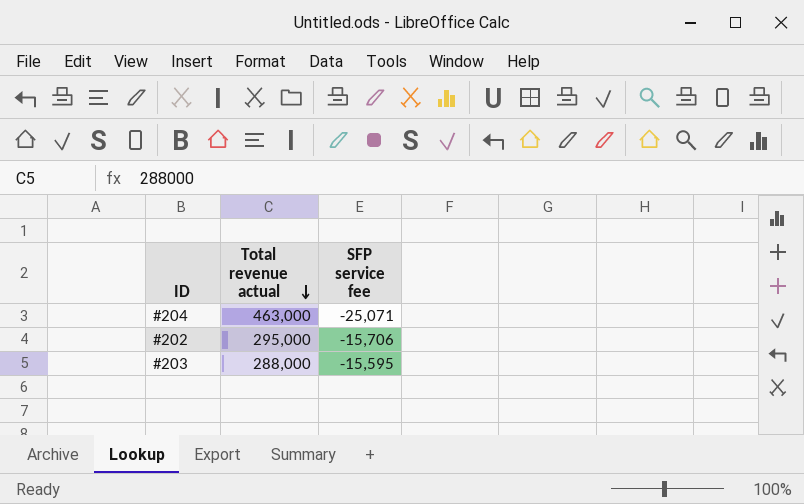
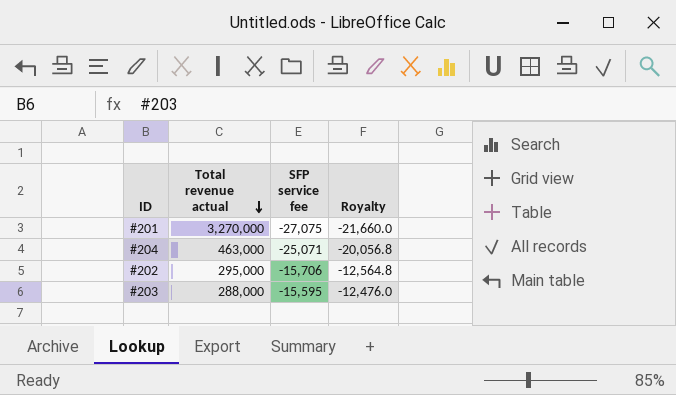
column Royalty | formula: none -> [SFP service fee] * 0.8
row #201: none -> 3,270,000 | -27,075 | -21,660.0

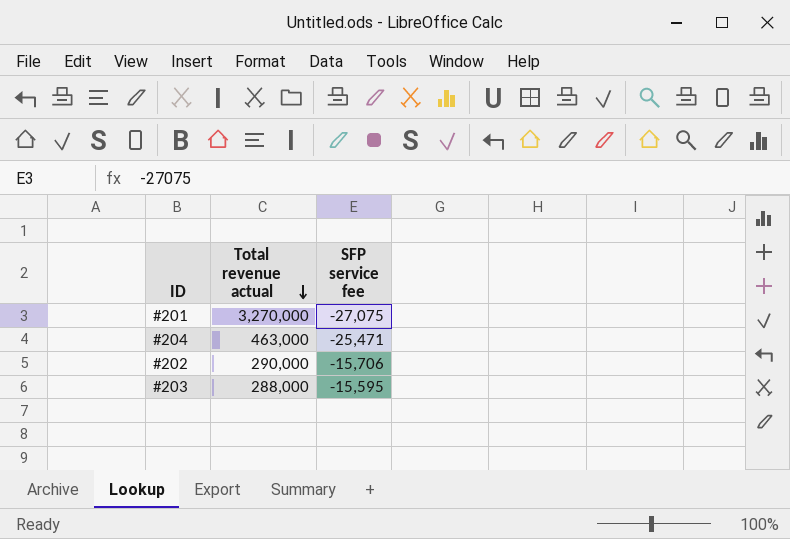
column Royalty | formula: [SFP service fee] * 0.8 -> none
#204 | SFP service fee: -25,071 -> -25,471
#202 | Total revenue actual: 295,000 -> 290,000

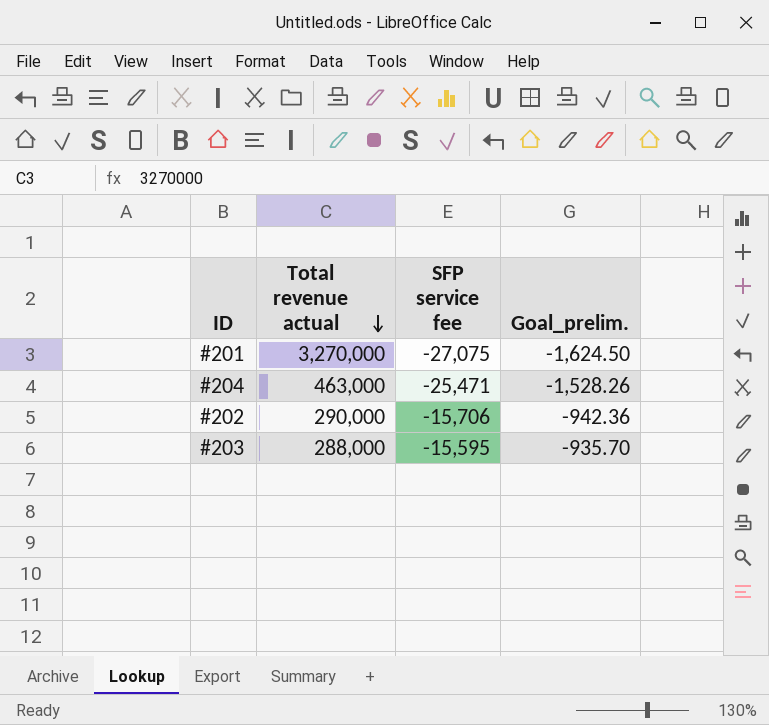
column Goal_prelim. | formula: none -> [SFP service fee] * 0.06

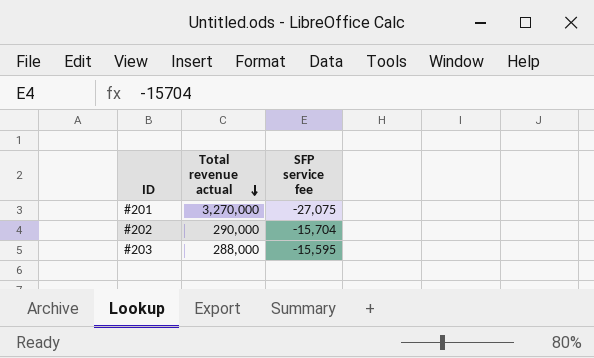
column Goal_prelim. | formula: [SFP service fee] * 0.06 -> none
row #204: 463,000 | -25,471 | -1,528.26 -> none
#202 | SFP service fee: -15,706 -> -15,704

